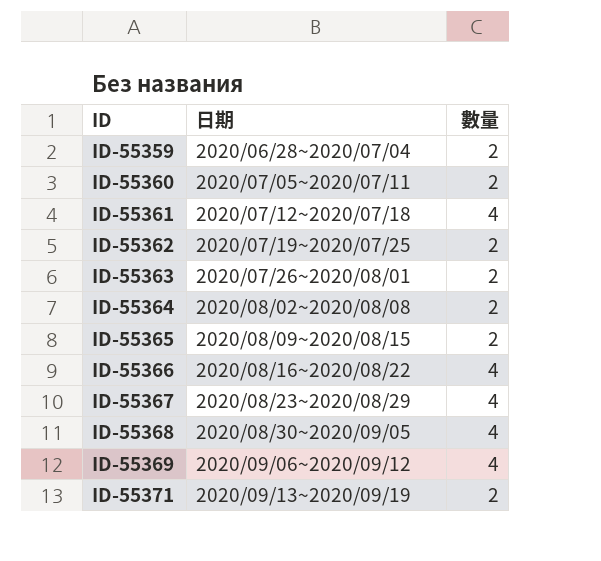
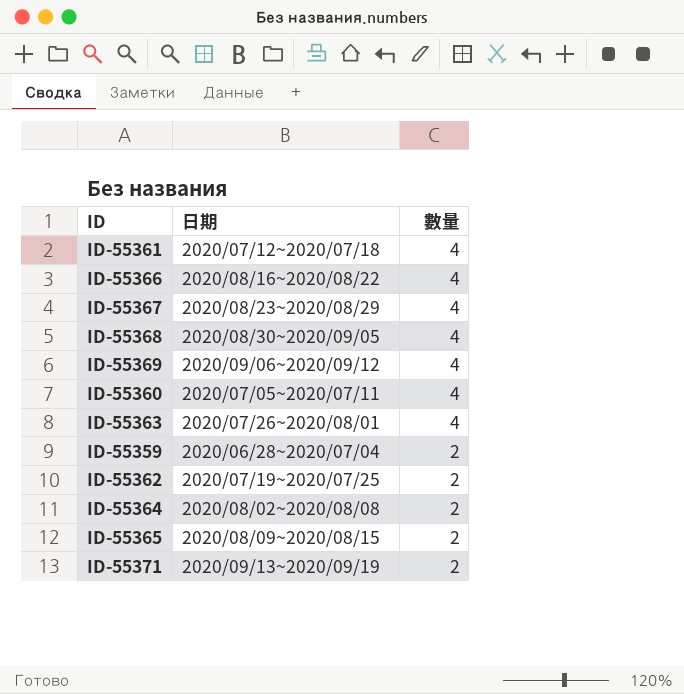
row order: ID ascending -> 數量 descending
ID-55360 | 數量: 2 -> 4
ID-55363 | 數量: 2 -> 4

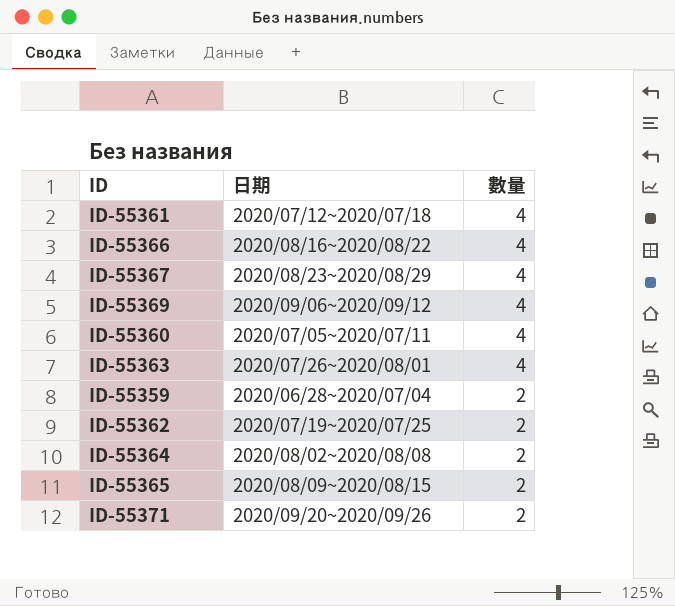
row ID-55368: 2020/08/30~2020/09/05 | 4 -> none
ID-55371 | 日期: 2020/09/13~2020/09/19 -> 2020/09/20~2020/09/26

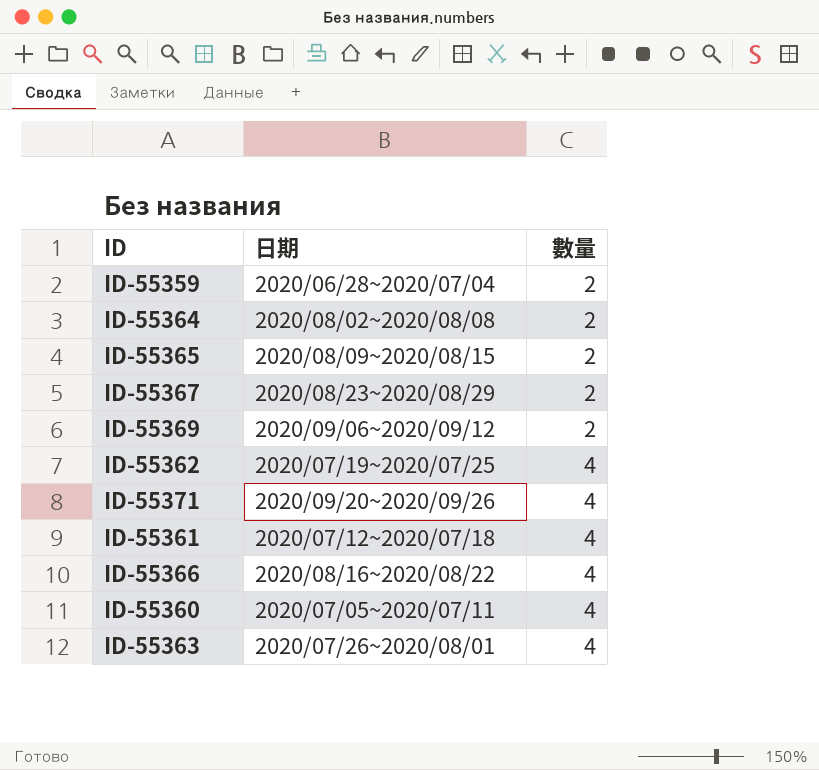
row order: 數量 descending -> 數量 ascending
ID-55367 | 數量: 4 -> 2
ID-55369 | 數量: 4 -> 2
ID-55362 | 數量: 2 -> 4
ID-55371 | 數量: 2 -> 4

